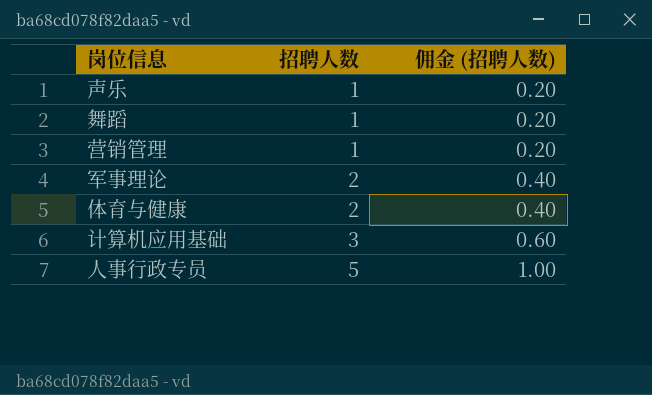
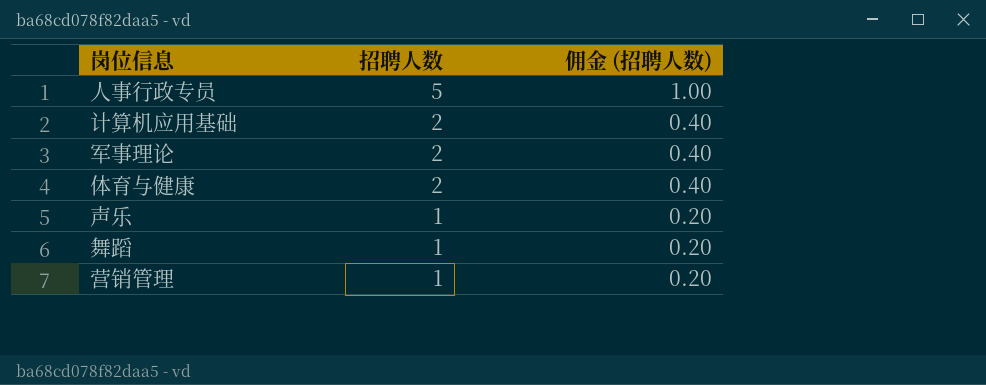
row order: 招聘人数 ascending -> 招聘人数 descending
计算机应用基础 | 招聘人数: 3 -> 2
计算机应用基础 | 佣金 (招聘人数): 0.60 -> 0.40

